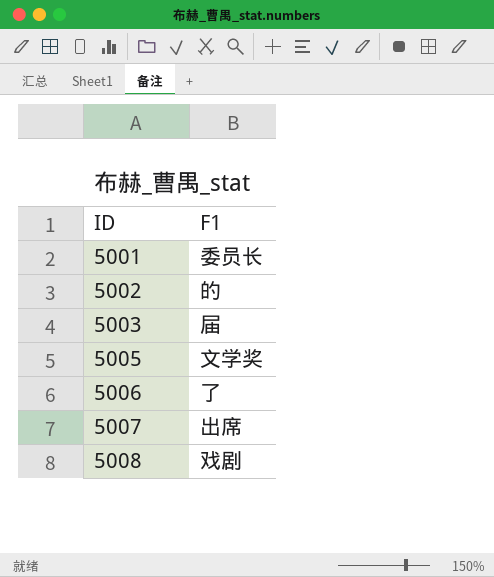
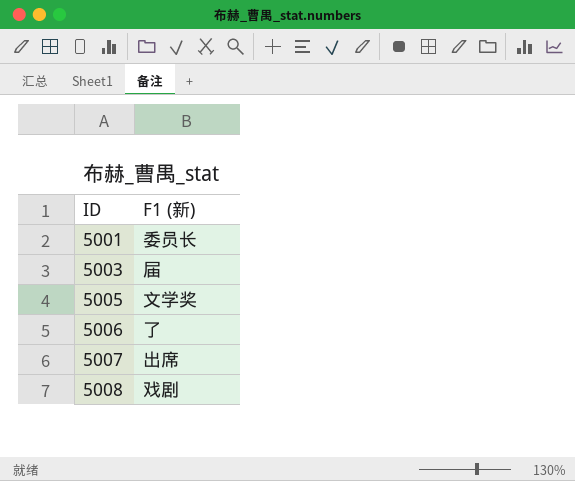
column name: F1 -> F1 (新)
row 5002: 的 -> none

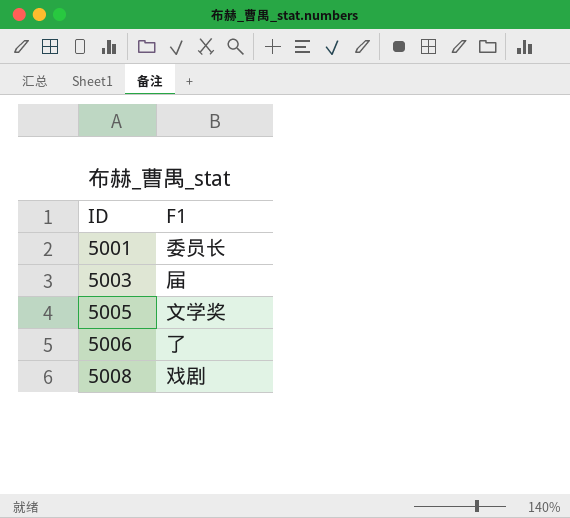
column name: F1 (新) -> F1
row 5007: 出席 -> none

